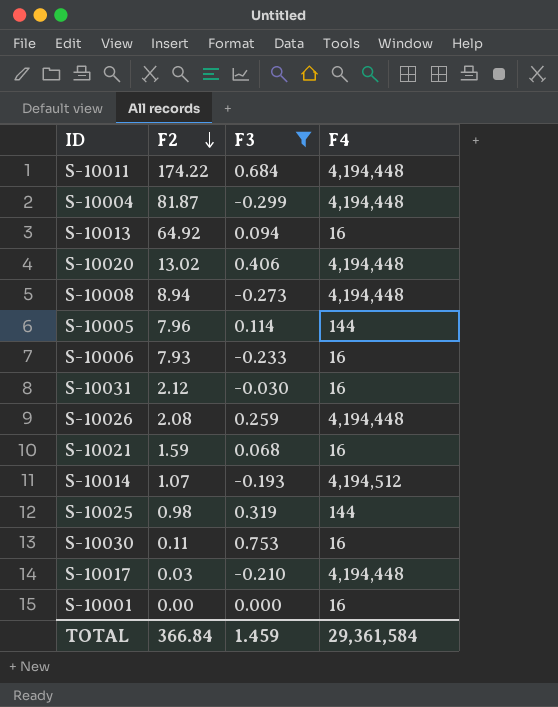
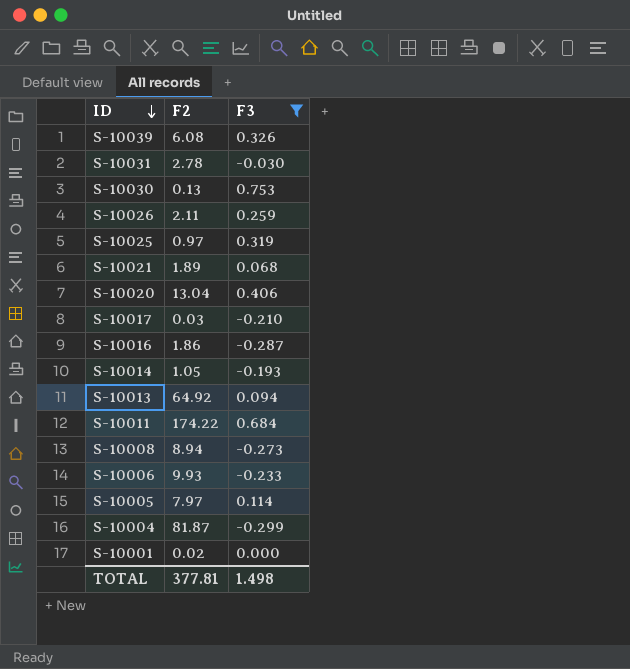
row order: F2 descending -> ID descending
column F4 | position: 4 -> none
row S-10039: none -> 6.08 | 0.326
S-10031 | F2: 2.12 -> 2.78
S-10030 | F2: 0.11 -> 0.13
S-10026 | F2: 2.08 -> 2.11
S-10025 | F2: 0.98 -> 0.97
S-10021 | F2: 1.59 -> 1.89
S-10020 | F2: 13.02 -> 13.04
row S-10016: none -> 1.86 | -0.287
S-10014 | F2: 1.07 -> 1.05
S-10006 | F2: 7.93 -> 9.93
S-10005 | F2: 7.96 -> 7.97
S-10001 | F2: 0.00 -> 0.02
TOTAL | F2: 366.84 -> 377.81
TOTAL | F3: 1.459 -> 1.498

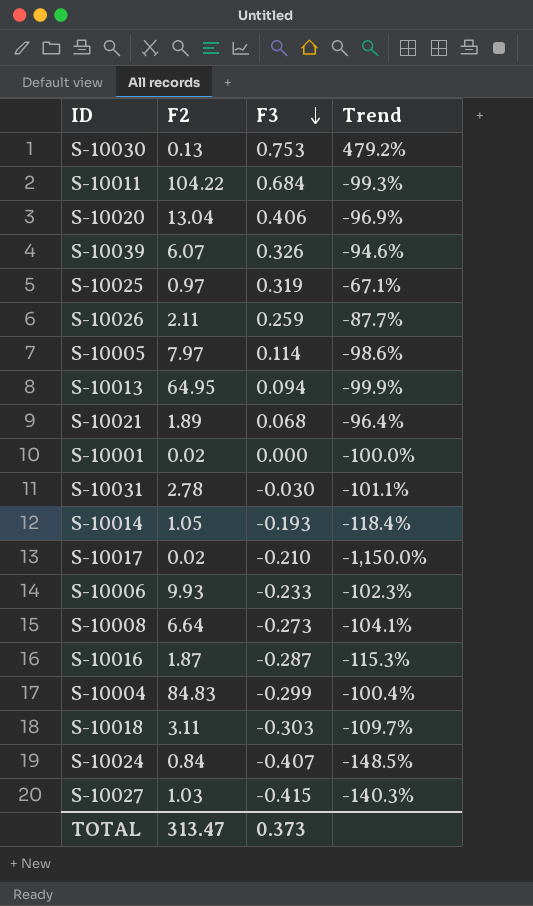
filter: F3 >= -0.299 -> none
row order: ID descending -> F3 descending
column Trend | formula: none -> ([F3] - [F2]) / [F2]
S-10011 | F2: 174.22 -> 104.22
S-10039 | F2: 6.08 -> 6.07
S-10013 | F2: 64.92 -> 64.95
S-10017 | F2: 0.03 -> 0.02
S-10008 | F2: 8.94 -> 6.64
S-10016 | F2: 1.86 -> 1.87
S-10004 | F2: 81.87 -> 84.83
TOTAL | F2: 377.81 -> 313.47
TOTAL | F3: 1.498 -> 0.373

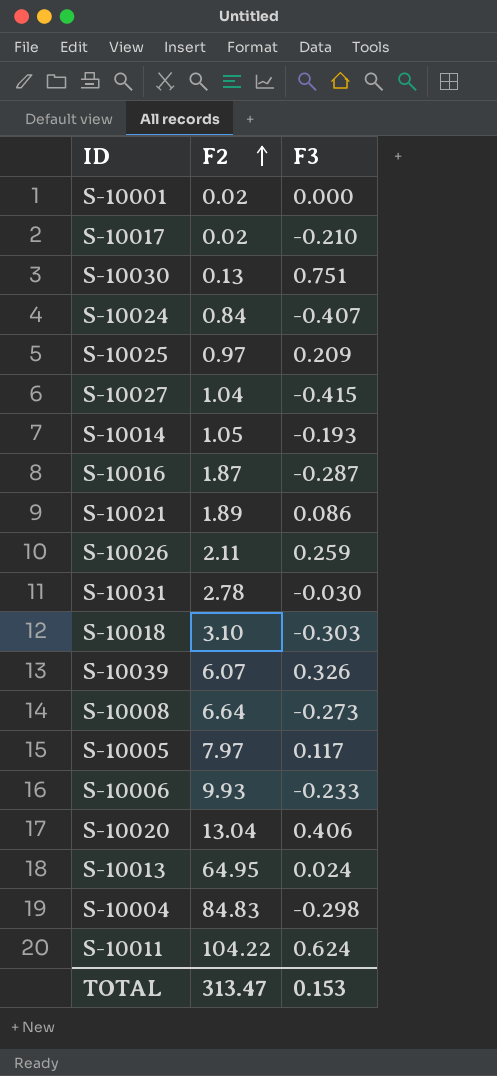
row order: F3 descending -> F2 ascending
column Trend | formula: ([F3] - [F2]) / [F2] -> none
S-10030 | F3: 0.753 -> 0.751
S-10025 | F3: 0.319 -> 0.209
S-10027 | F2: 1.03 -> 1.04
S-10021 | F3: 0.068 -> 0.086
S-10018 | F2: 3.11 -> 3.10
S-10005 | F3: 0.114 -> 0.117
S-10013 | F3: 0.094 -> 0.024
S-10004 | F3: -0.299 -> -0.298
S-10011 | F3: 0.684 -> 0.624
TOTAL | F3: 0.373 -> 0.153

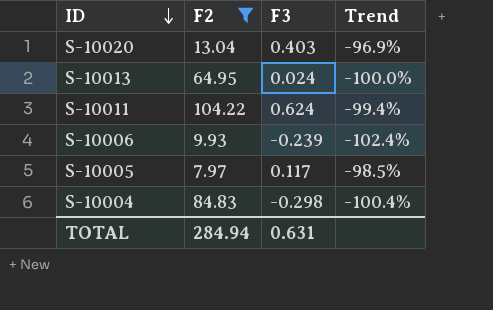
filter: none -> F2 >= 7.97
row order: F2 ascending -> ID descending
column Trend | formula: none -> ([F3] - [F2]) / [F2]
S-10020 | F3: 0.406 -> 0.403
S-10006 | F3: -0.233 -> -0.239
TOTAL | F2: 313.47 -> 284.94
TOTAL | F3: 0.153 -> 0.631

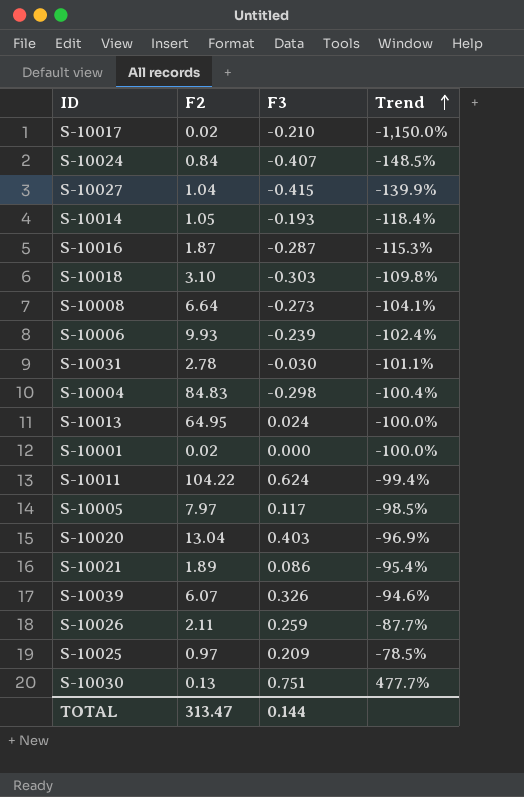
filter: F2 >= 7.97 -> none
row order: ID descending -> Trend ascending
TOTAL | F2: 284.94 -> 313.47
TOTAL | F3: 0.631 -> 0.144

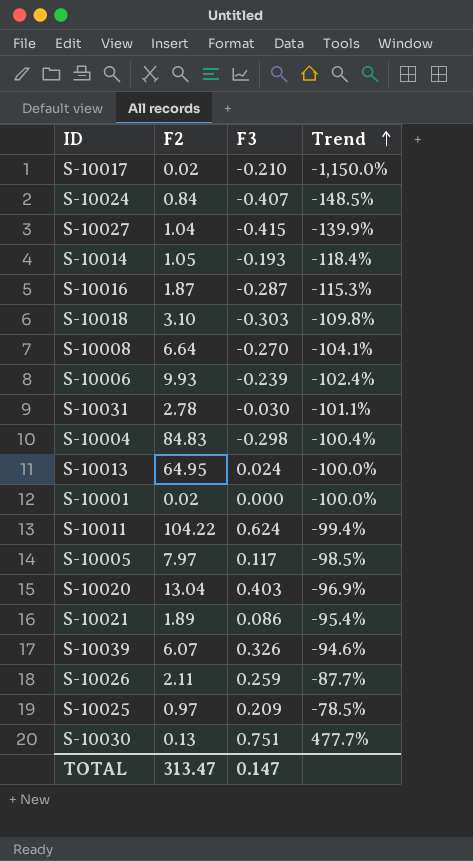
S-10008 | F3: -0.273 -> -0.270
TOTAL | F3: 0.144 -> 0.147

